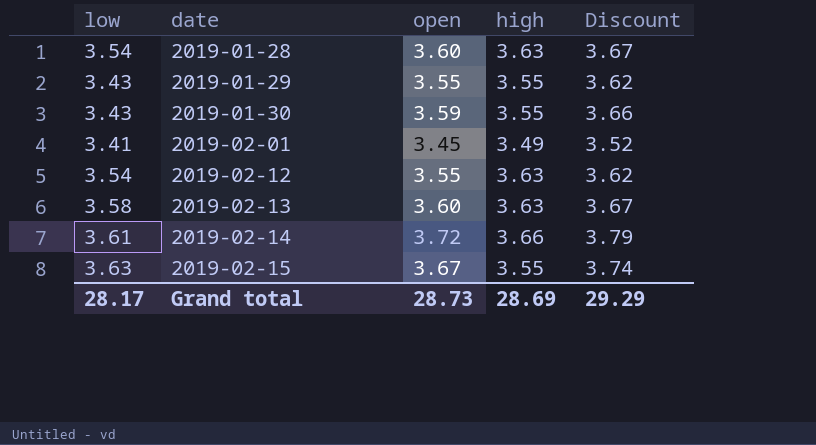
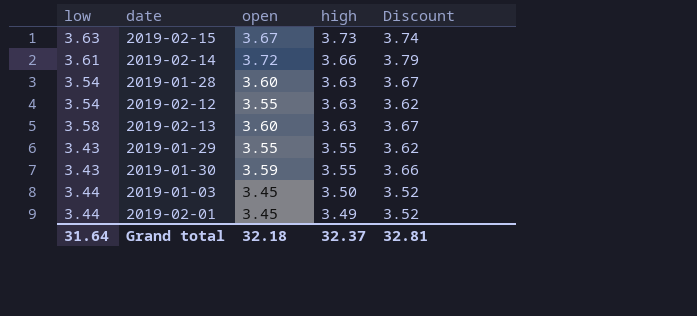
row order: date ascending -> high descending
2019-02-15 | high: 3.55 -> 3.73
row 2019-01-03: none -> 3.44 | 3.45 | 3.50 | 3.52
2019-02-01 | low: 3.41 -> 3.44
Grand total | low: 28.17 -> 31.64
Grand total | open: 28.73 -> 32.18
Grand total | high: 28.69 -> 32.37
Grand total | Discount: 29.29 -> 32.81

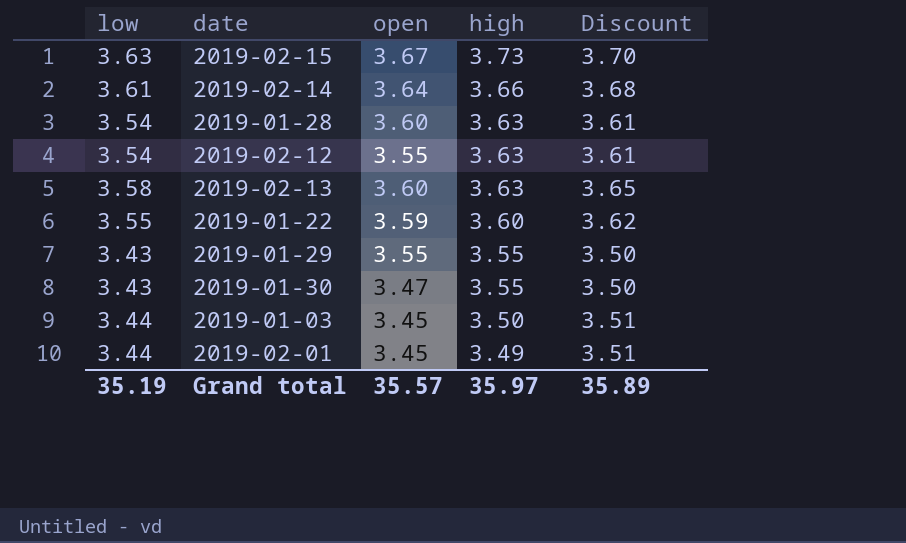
column Discount | formula: [open] * 1.02 -> [low] * 1.02
2019-02-14 | open: 3.72 -> 3.64
row 2019-01-22: none -> 3.55 | 3.59 | 3.60 | 3.62
2019-01-30 | open: 3.59 -> 3.47
Grand total | low: 31.64 -> 35.19
Grand total | open: 32.18 -> 35.57
Grand total | high: 32.37 -> 35.97
Grand total | Discount: 32.81 -> 35.89

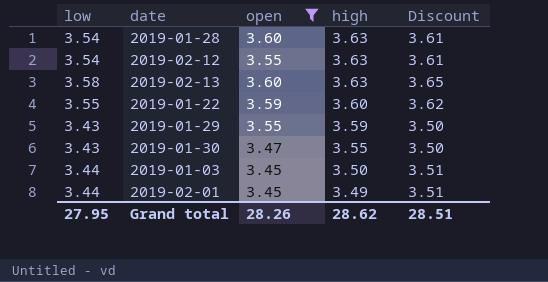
filter: none -> open <= 3.60
2019-01-29 | high: 3.55 -> 3.59
Grand total | low: 35.19 -> 27.95
Grand total | open: 35.57 -> 28.26
Grand total | high: 35.97 -> 28.62
Grand total | Discount: 35.89 -> 28.51

